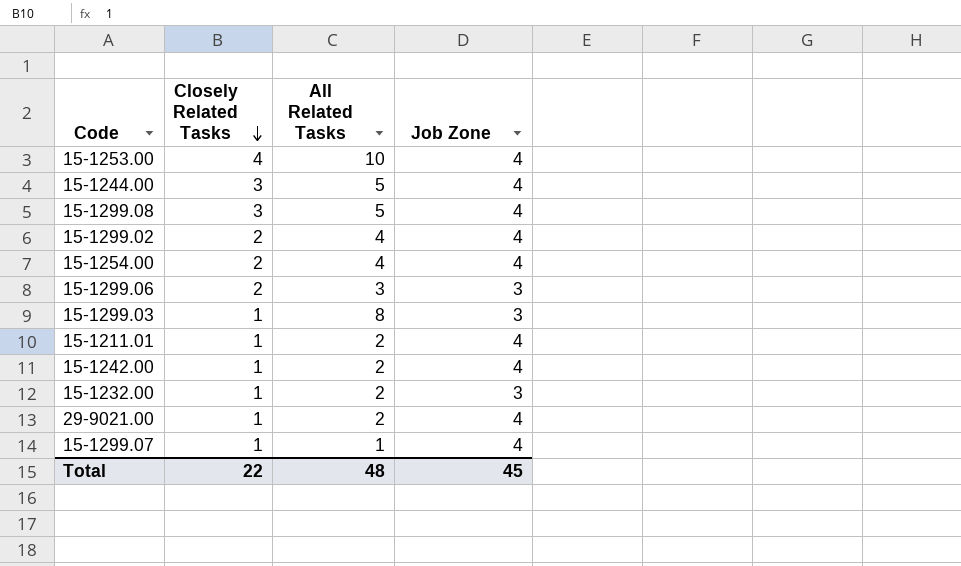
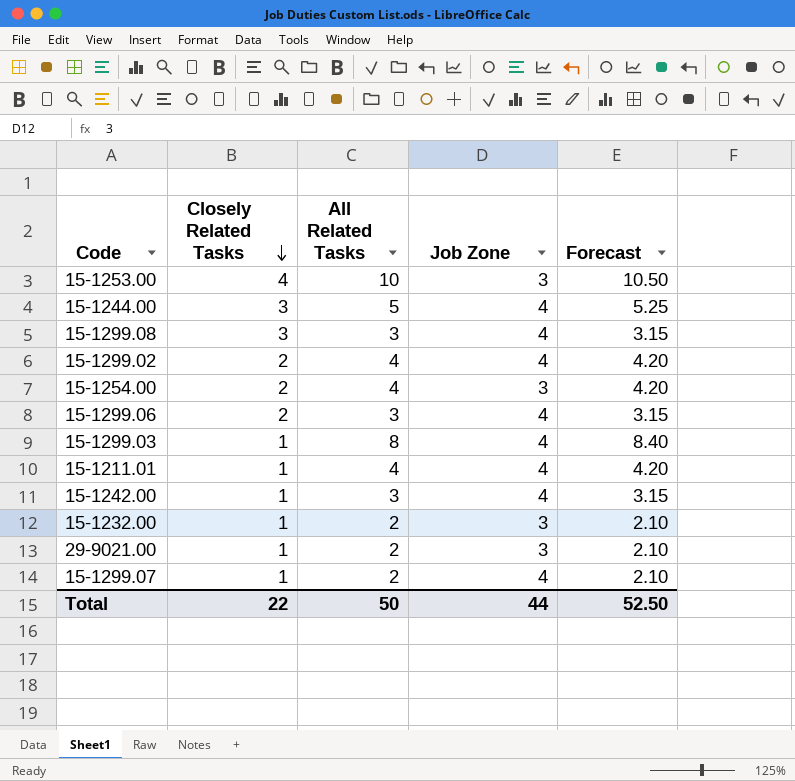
column Forecast | formula: none -> [All Related Tasks] * 1.05
15-1253.00 | Job Zone: 4 -> 3
15-1299.08 | All Related Tasks: 5 -> 3
15-1254.00 | Job Zone: 4 -> 3
15-1299.06 | Job Zone: 3 -> 4
15-1299.03 | Job Zone: 3 -> 4
15-1211.01 | All Related Tasks: 2 -> 4
15-1242.00 | All Related Tasks: 2 -> 3
29-9021.00 | Job Zone: 4 -> 3
15-1299.07 | All Related Tasks: 1 -> 2
Total | All Related Tasks: 48 -> 50
Total | Job Zone: 45 -> 44

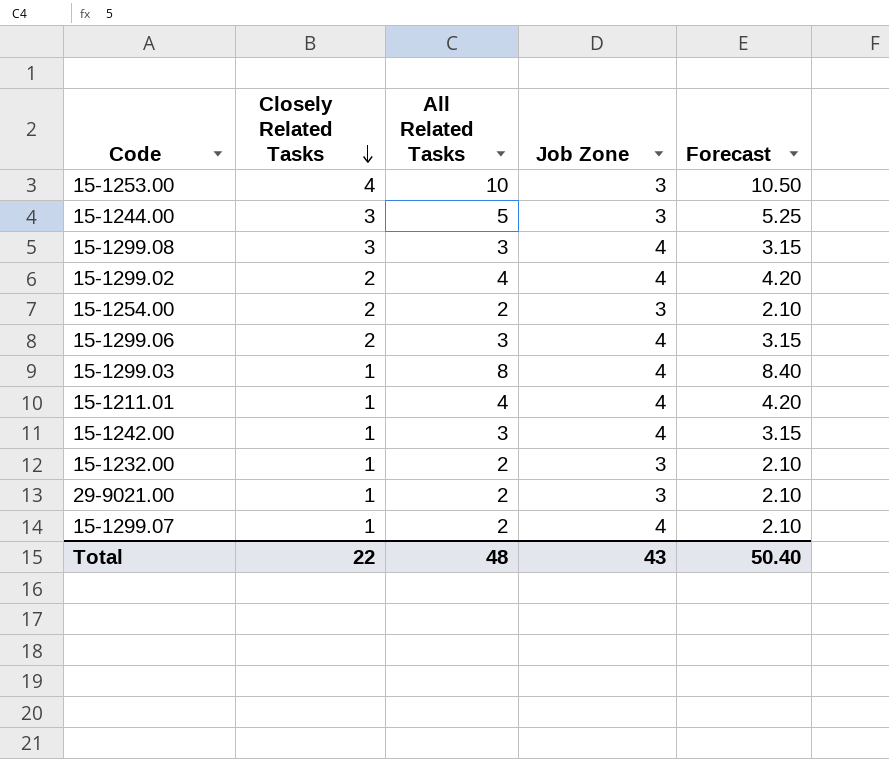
15-1244.00 | Job Zone: 4 -> 3
15-1254.00 | All Related Tasks: 4 -> 2
15-1254.00 | Forecast: 4.20 -> 2.10
Total | All Related Tasks: 50 -> 48
Total | Job Zone: 44 -> 43
Total | Forecast: 52.50 -> 50.40

